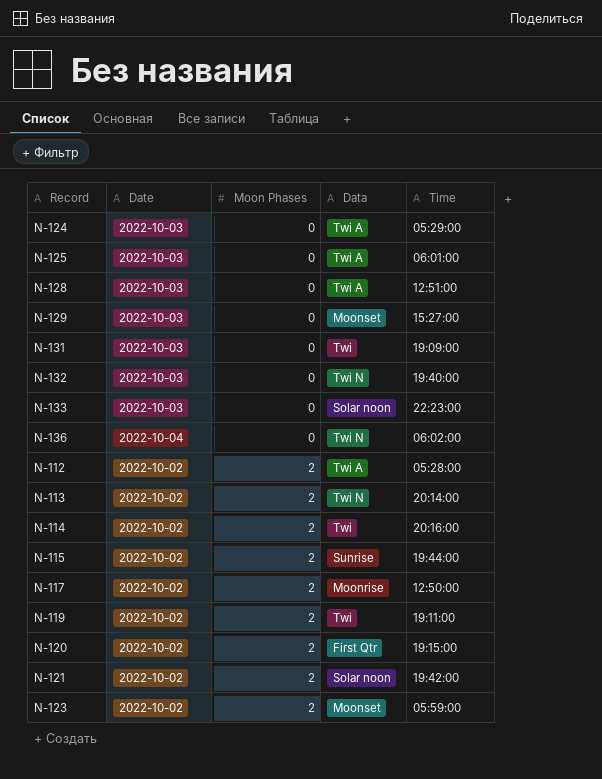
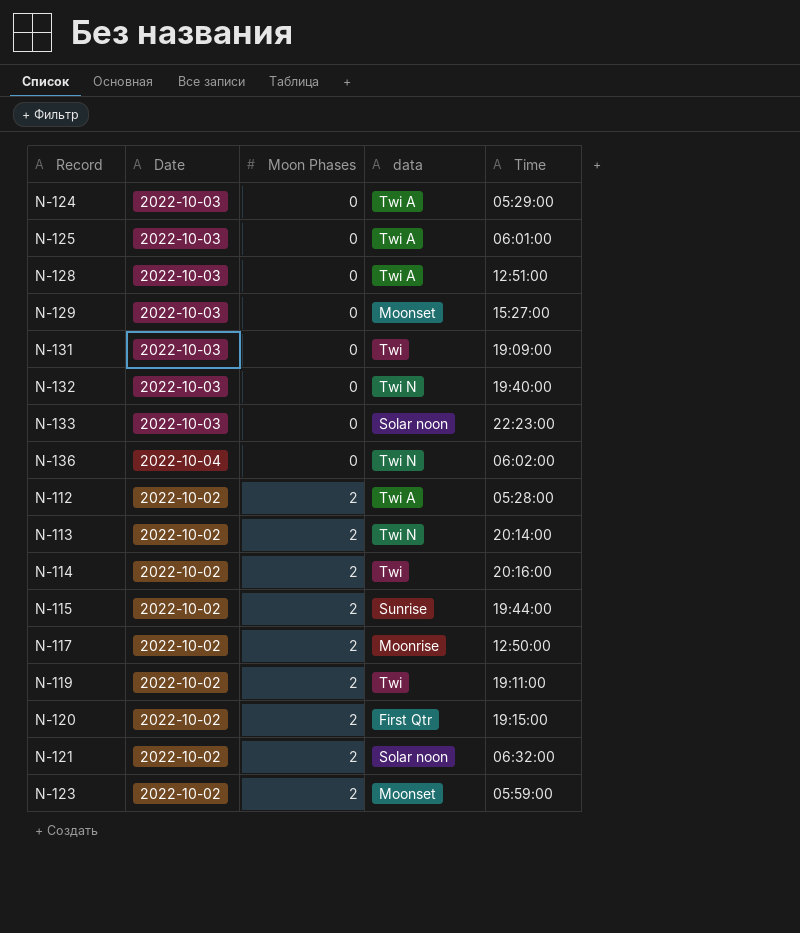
column name: Data -> data
N-121 | Time: 19:42:00 -> 06:32:00

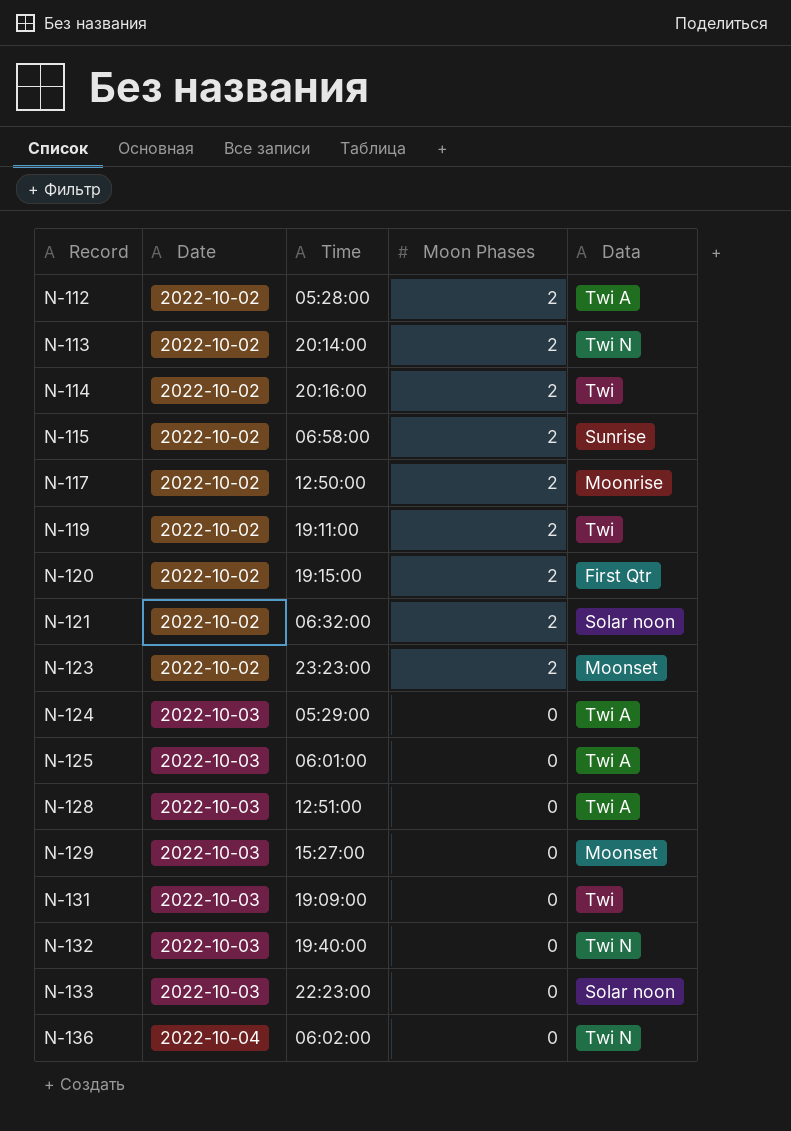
row order: Moon Phases ascending -> Record ascending
column Time | position: 5 -> 3
column name: data -> Data
N-115 | Time: 19:44:00 -> 06:58:00
N-123 | Time: 05:59:00 -> 23:23:00

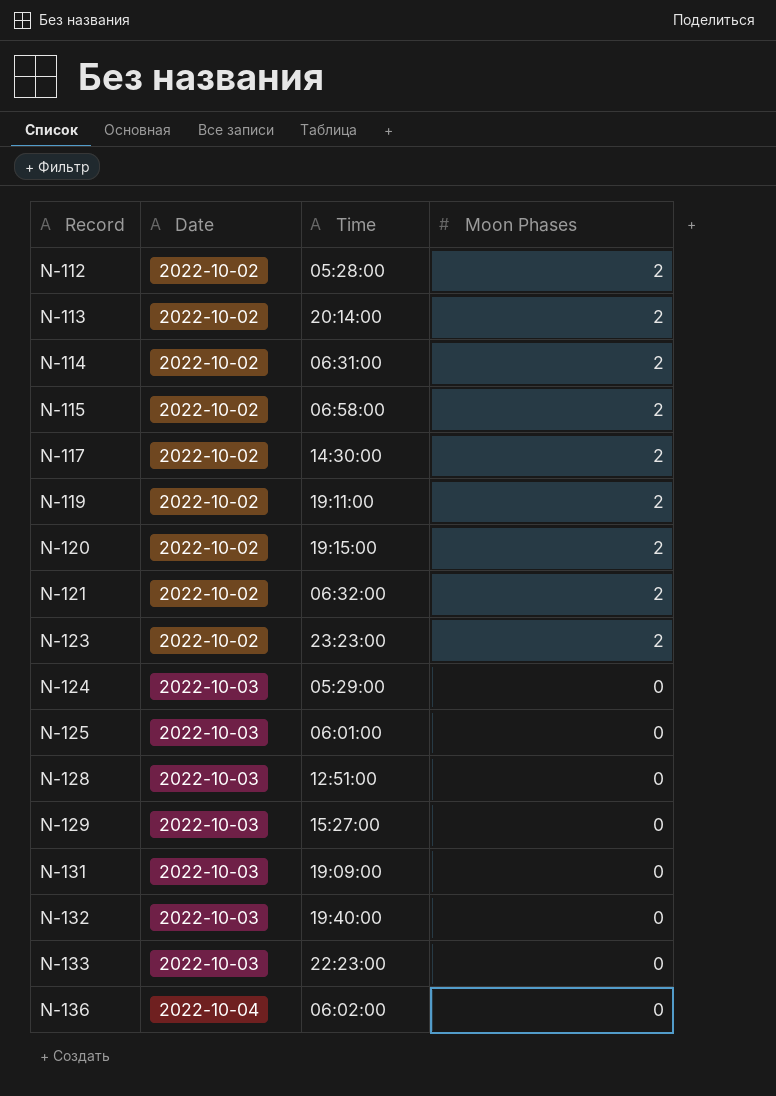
column Data | position: 5 -> none
N-114 | Time: 20:16:00 -> 06:31:00
N-117 | Time: 12:50:00 -> 14:30:00

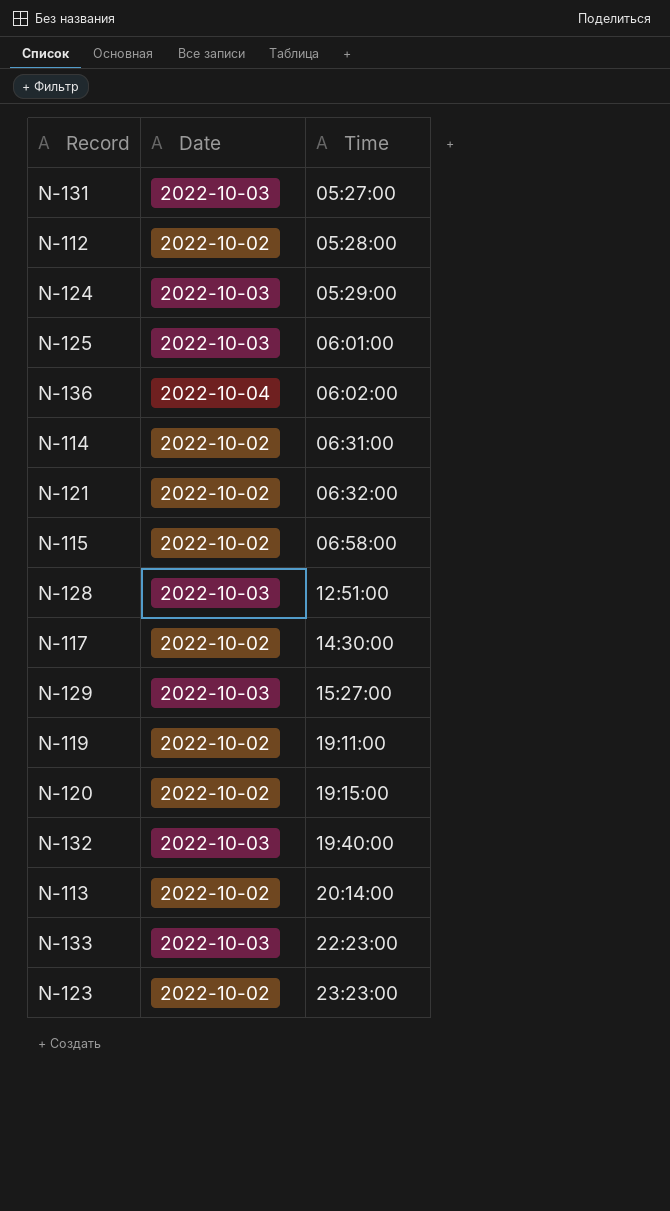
row order: Record ascending -> Time ascending
column Moon Phases | position: 4 -> none
N-131 | Time: 19:09:00 -> 05:27:00

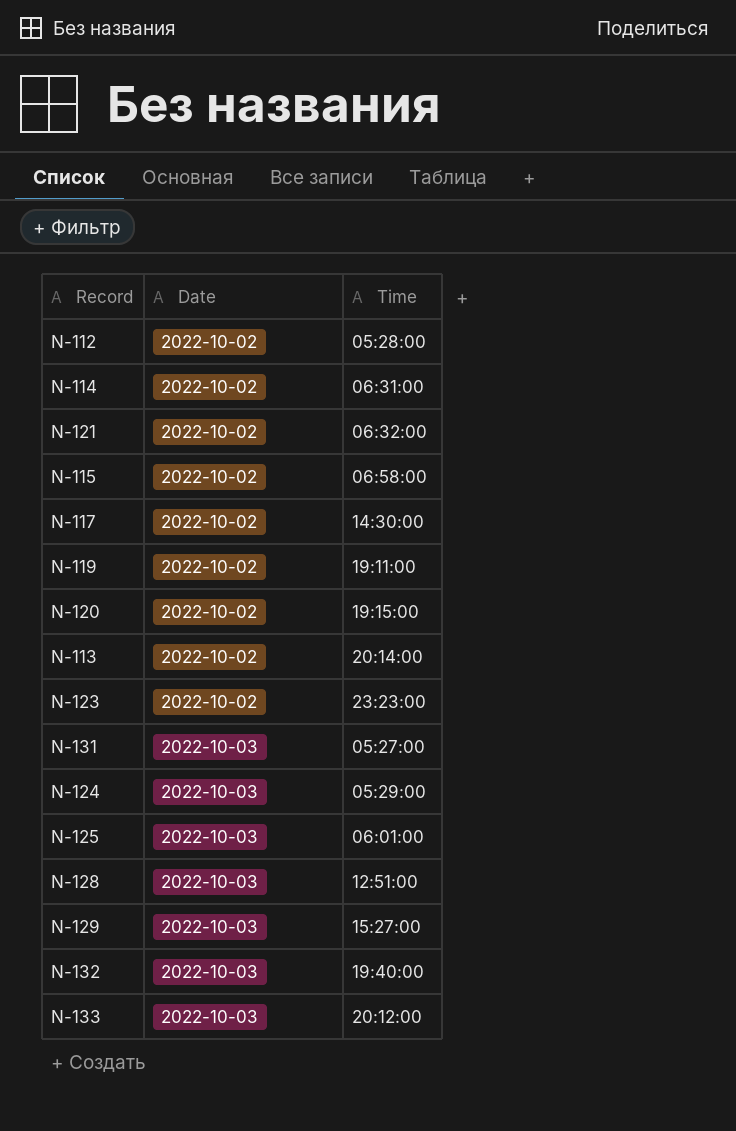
row order: Time ascending -> Date ascending
row N-136: 2022-10-04 | 06:02:00 -> none
N-133 | Time: 22:23:00 -> 20:12:00

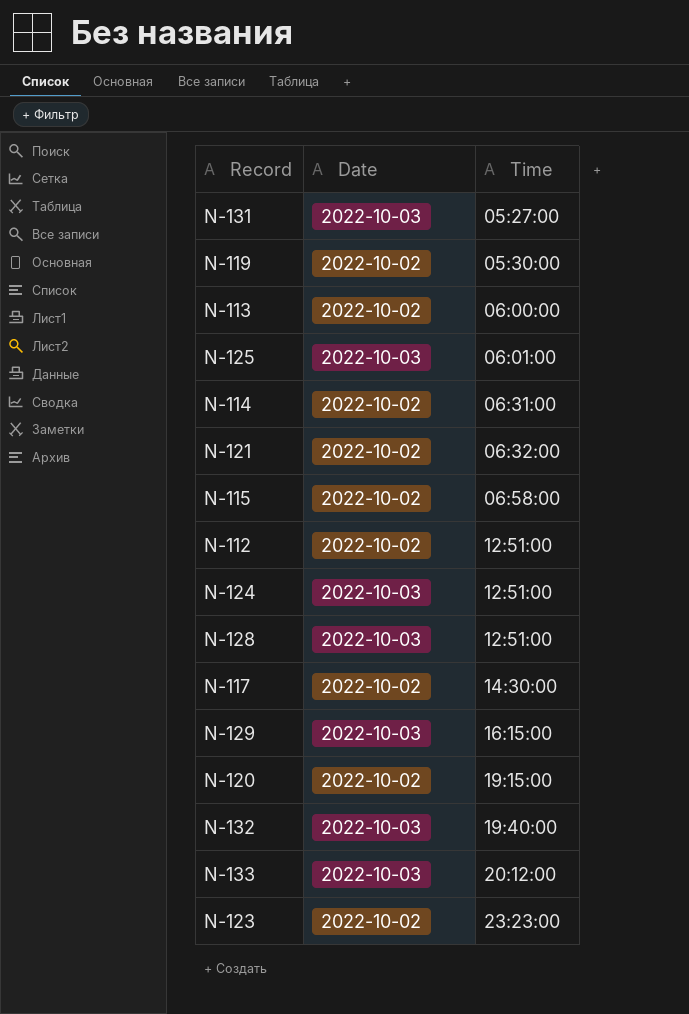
row order: Date ascending -> Time ascending
N-119 | Time: 19:11:00 -> 05:30:00
N-113 | Time: 20:14:00 -> 06:00:00
N-112 | Time: 05:28:00 -> 12:51:00
N-124 | Time: 05:29:00 -> 12:51:00
N-129 | Time: 15:27:00 -> 16:15:00

